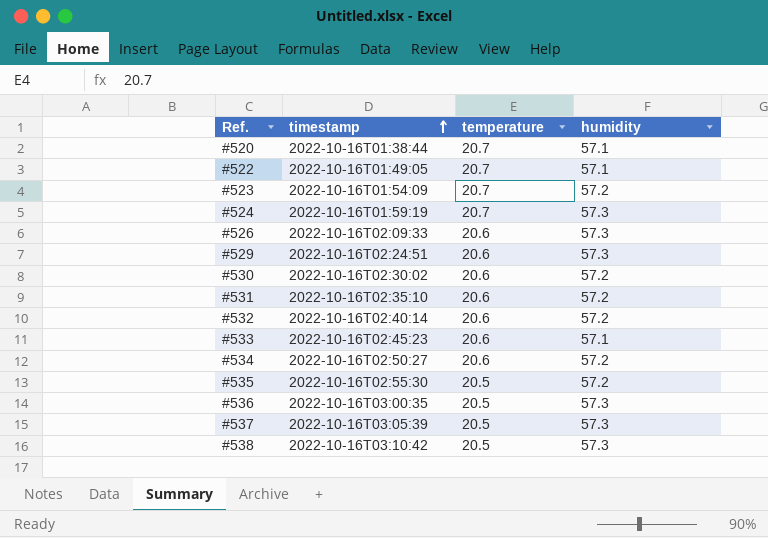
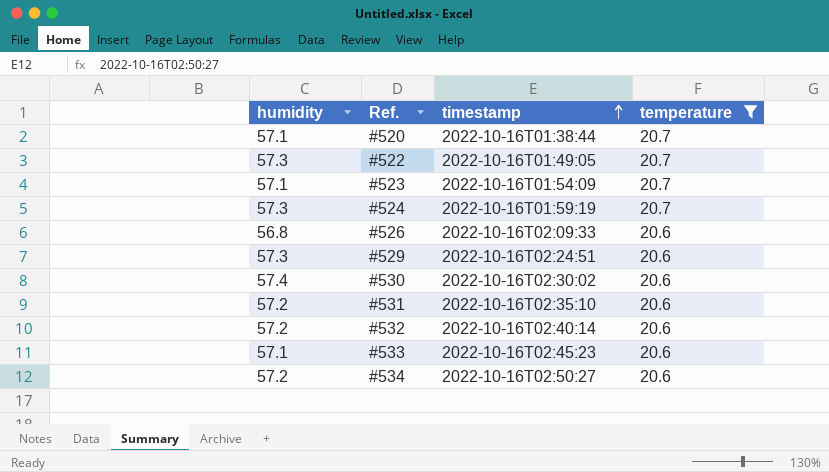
filter: none -> temperature != 20.5
column humidity | position: 4 -> 1
#522 | humidity: 57.1 -> 57.3
#523 | humidity: 57.2 -> 57.1
#526 | humidity: 57.3 -> 56.8
#530 | humidity: 57.2 -> 57.4

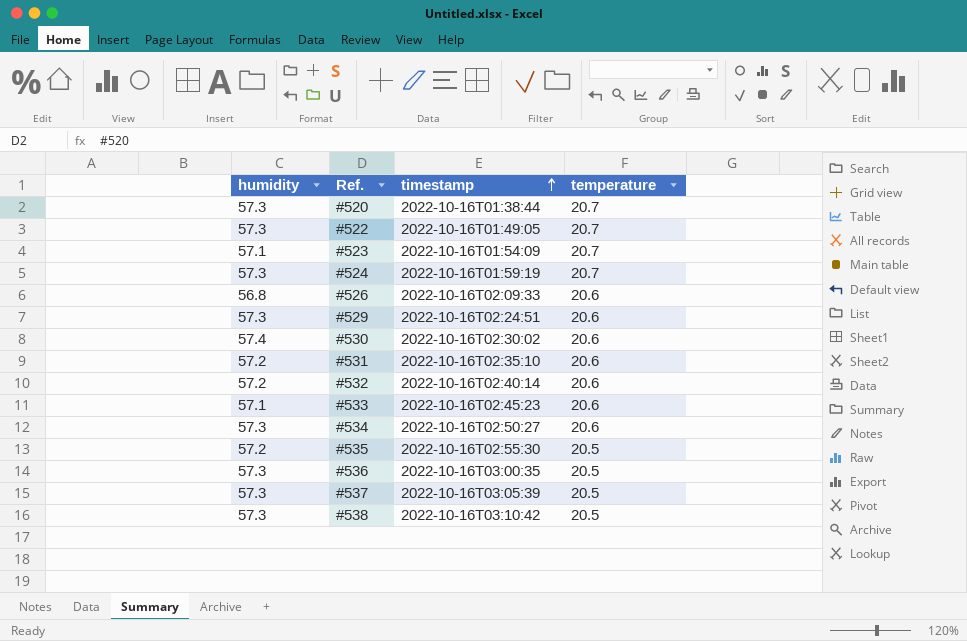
filter: temperature != 20.5 -> none
#520 | humidity: 57.1 -> 57.3
#534 | humidity: 57.2 -> 57.3

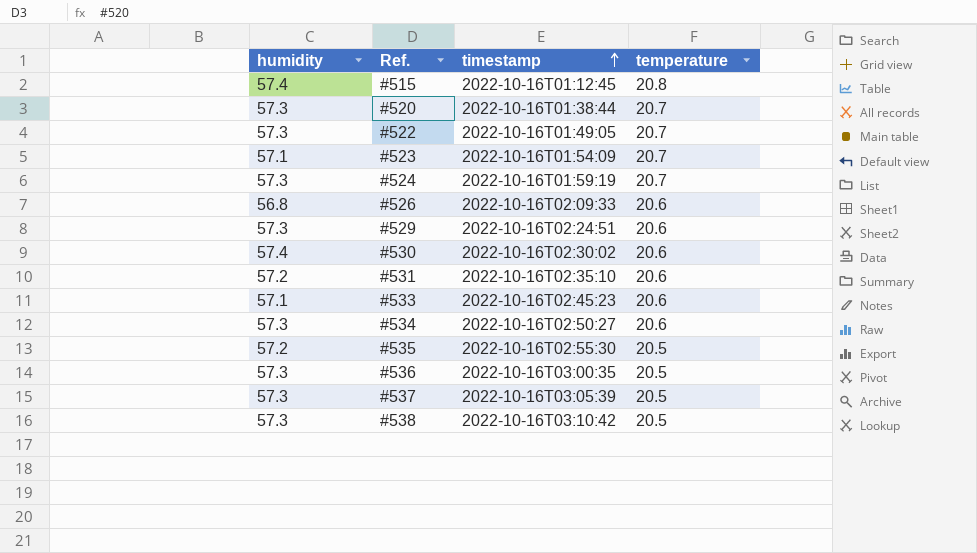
row #532: 57.2 | 2022-10-16T02:40:14 | 20.6 -> none
row #515: none -> 57.4 | 2022-10-16T01:12:45 | 20.8

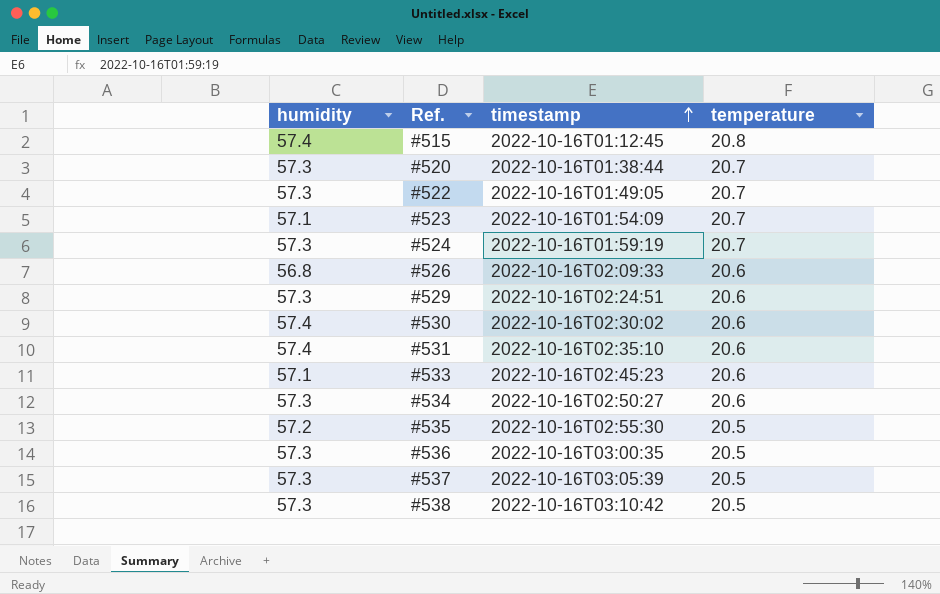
#531 | humidity: 57.2 -> 57.4

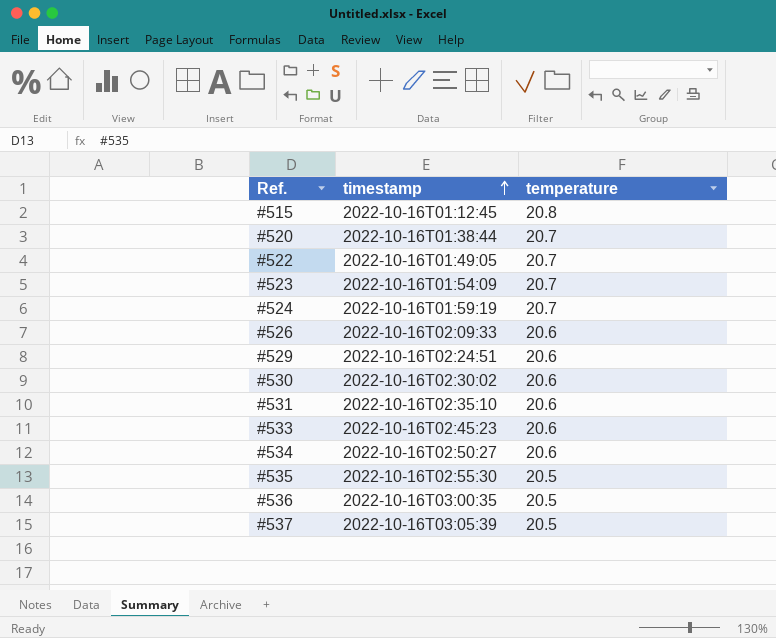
column humidity | position: 1 -> none
row #538: 57.3 | 2022-10-16T03:10:42 | 20.5 -> none

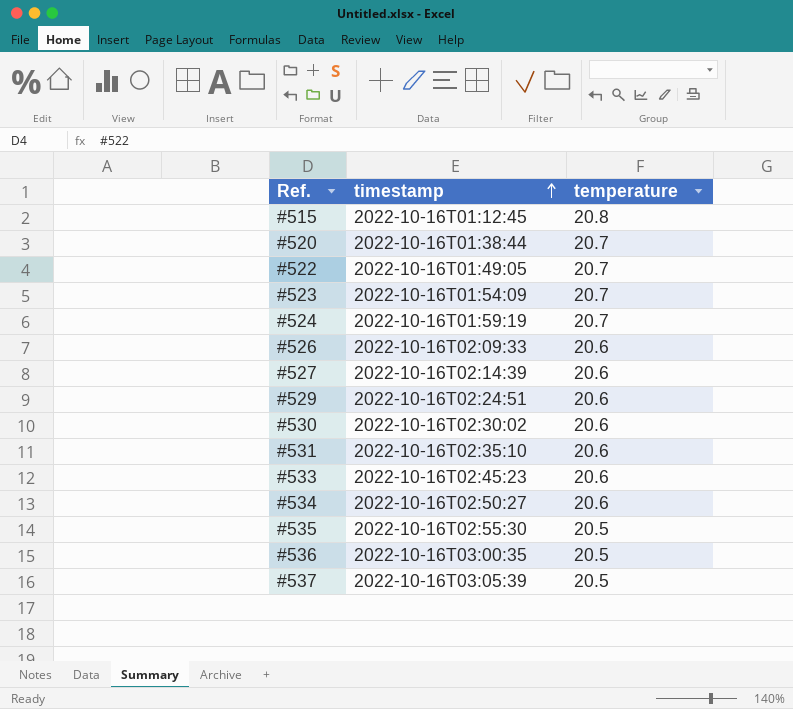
row #527: none -> 2022-10-16T02:14:39 | 20.6

